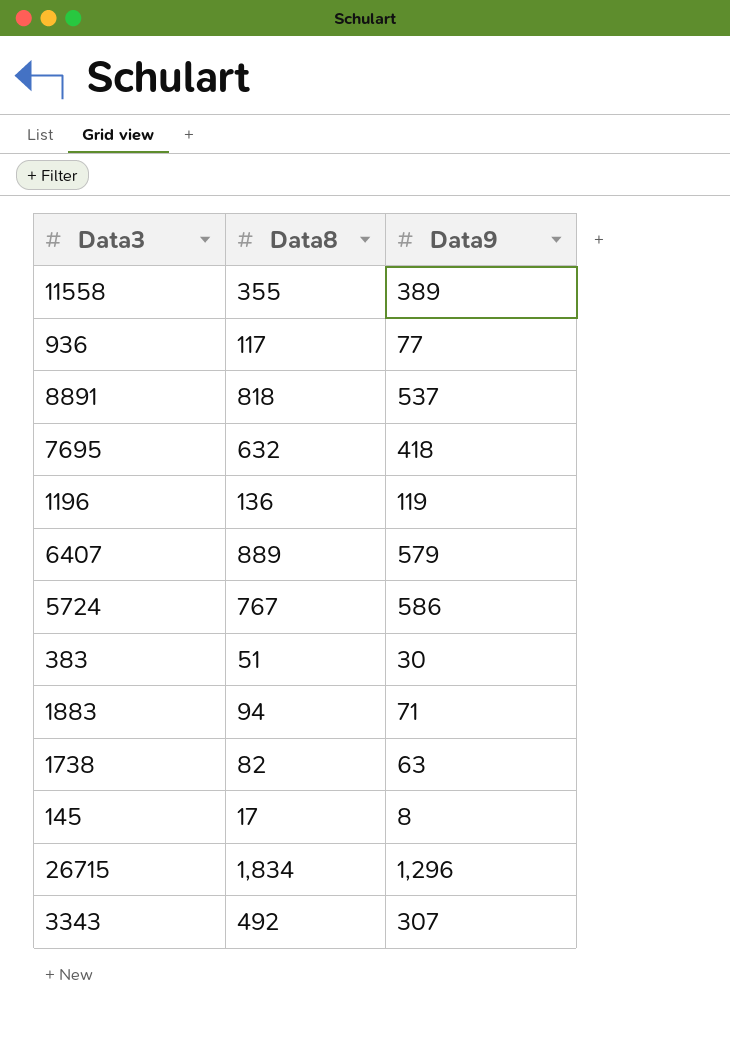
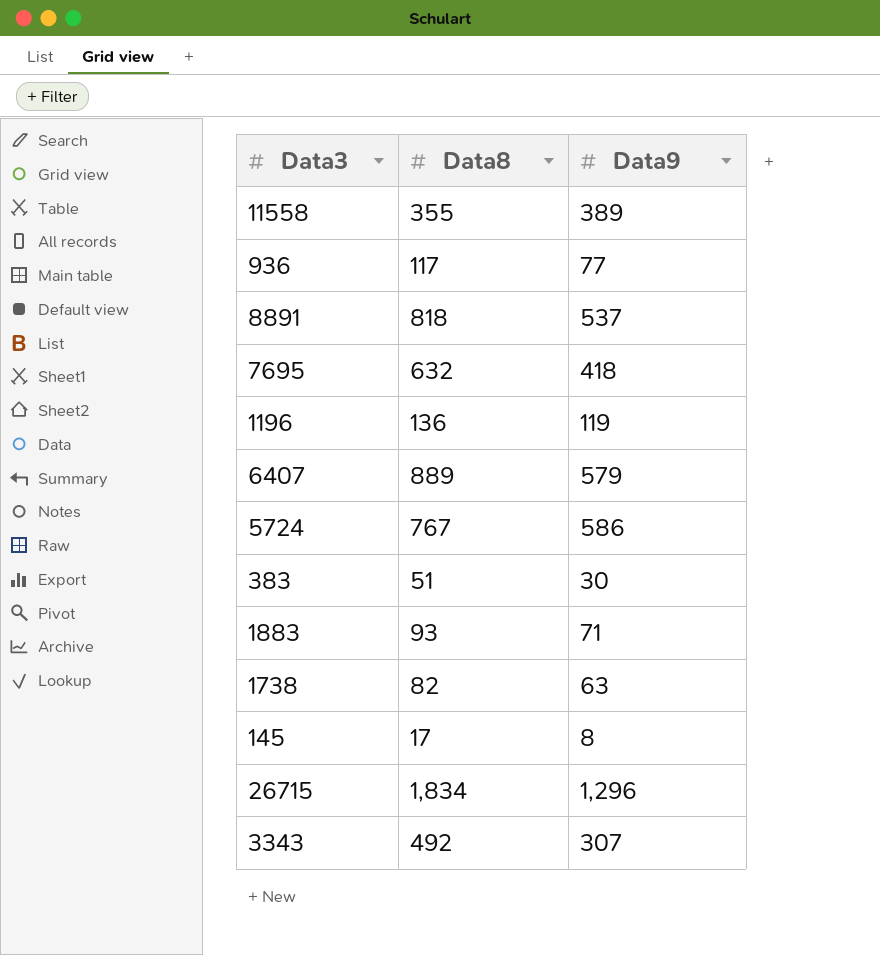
1883 | Data8: 94 -> 93

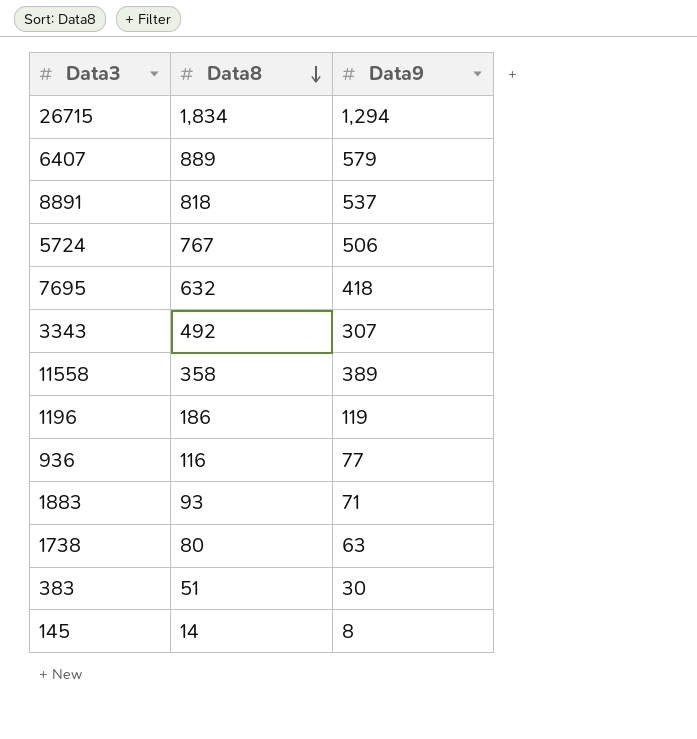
row order: none -> Data8 descending
26715 | Data9: 1,296 -> 1,294
5724 | Data9: 586 -> 506
11558 | Data8: 355 -> 358
1196 | Data8: 136 -> 186
936 | Data8: 117 -> 116
1738 | Data8: 82 -> 80
145 | Data8: 17 -> 14

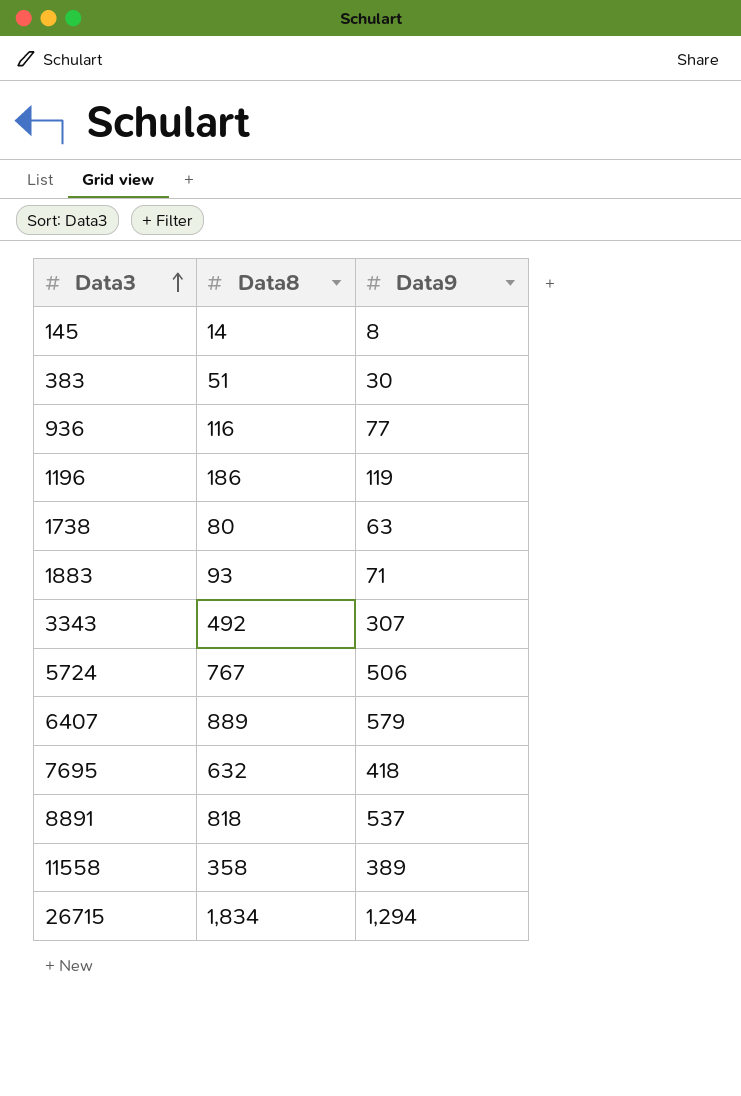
row order: Data8 descending -> Data3 ascending

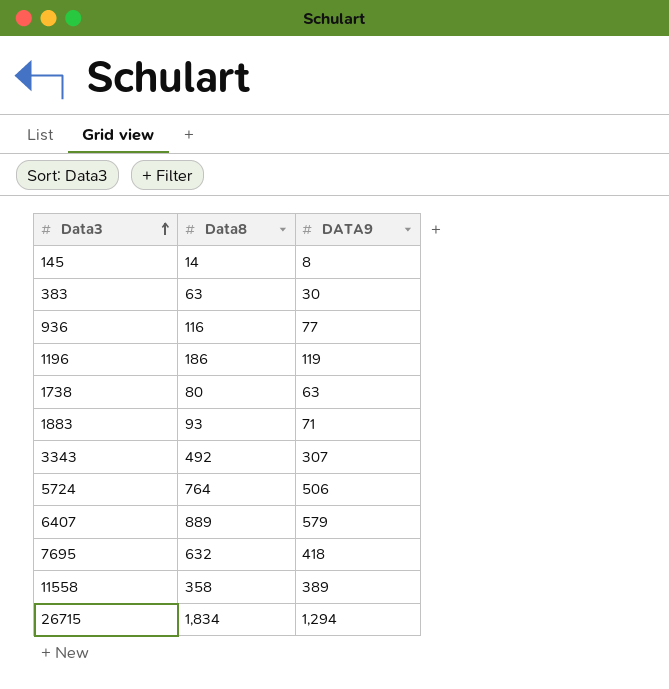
column name: Data9 -> DATA9
row 8891: 818 | 537 -> none
383 | Data8: 51 -> 63
5724 | Data8: 767 -> 764

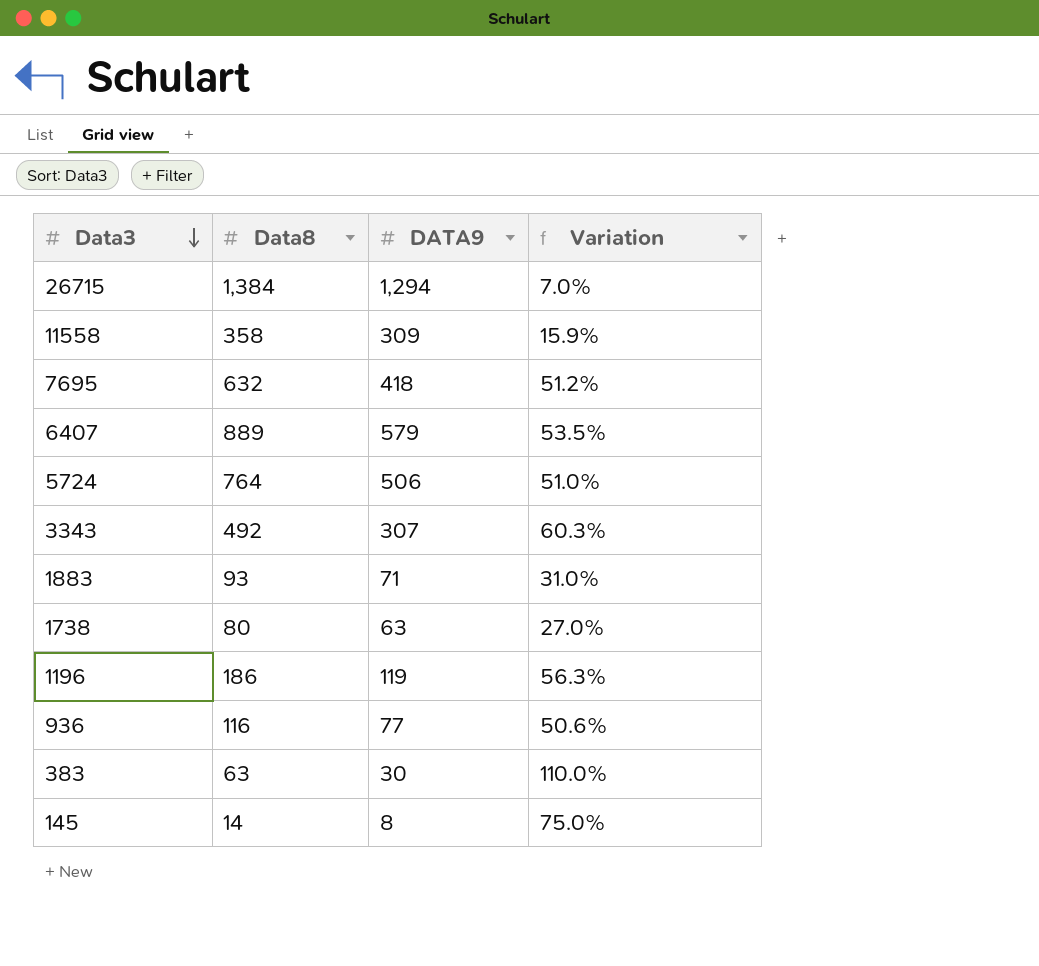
row order: Data3 ascending -> Data3 descending
column Variation | formula: none -> ([Data8] - [DATA9]) / [DATA9]
26715 | Data8: 1,834 -> 1,384
11558 | DATA9: 389 -> 309

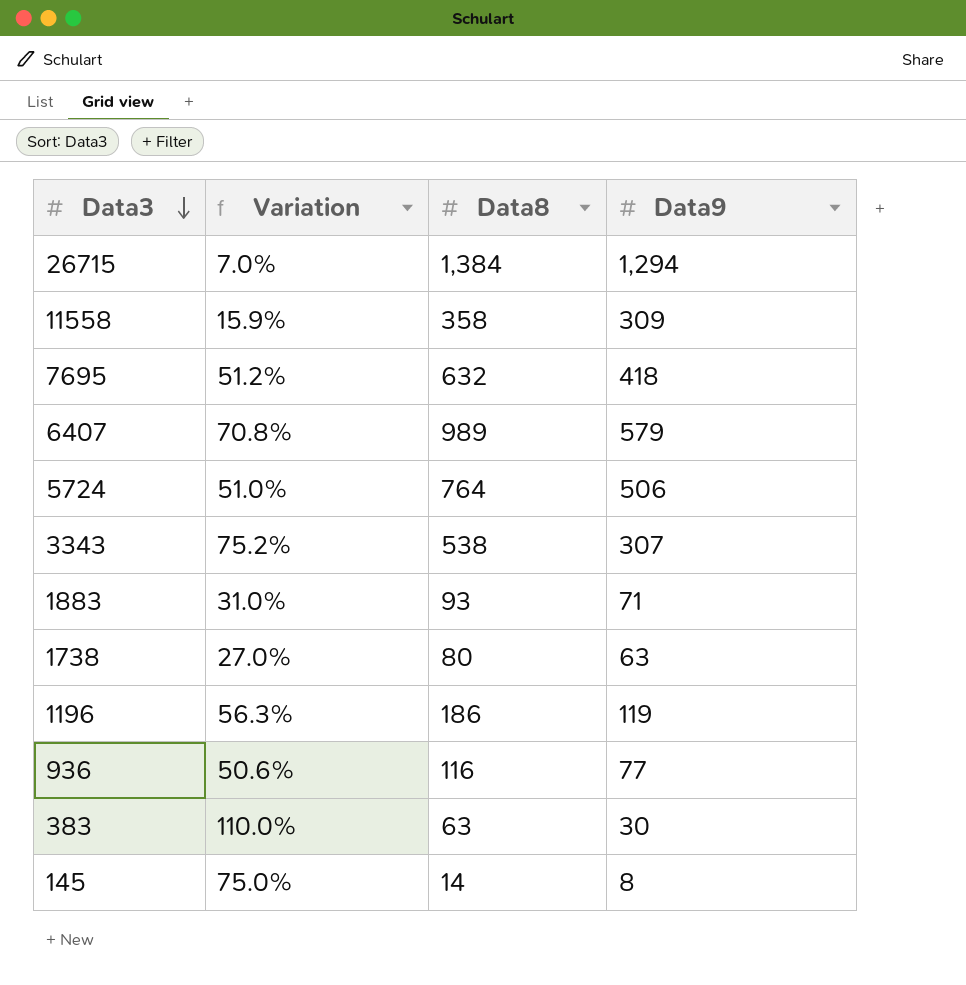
column Variation | position: 4 -> 2
column name: DATA9 -> Data9
6407 | Variation: 53.5% -> 70.8%
6407 | Data8: 889 -> 989
3343 | Variation: 60.3% -> 75.2%
3343 | Data8: 492 -> 538

